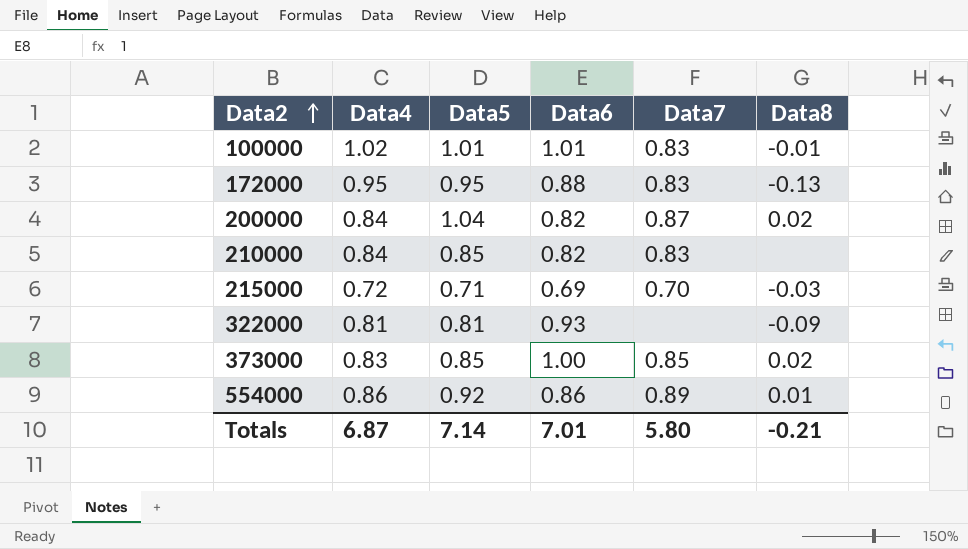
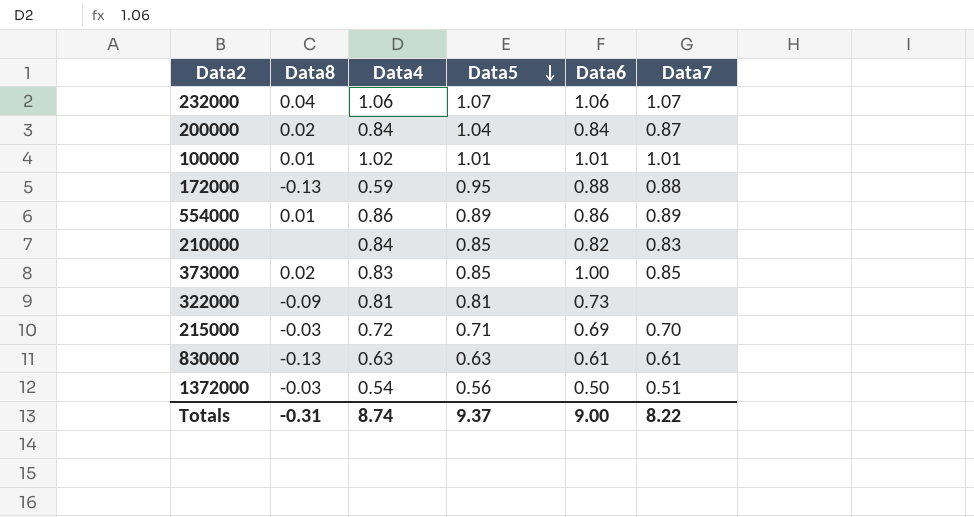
row order: Data2 ascending -> Data5 descending
column Data8 | position: 6 -> 2
row 232000: none -> 0.04 | 1.06 | 1.07 | 1.06 | 1.07
200000 | Data6: 0.82 -> 0.84
100000 | Data8: -0.01 -> 0.01
100000 | Data7: 0.83 -> 1.01
172000 | Data4: 0.95 -> 0.59
172000 | Data7: 0.83 -> 0.88
554000 | Data5: 0.92 -> 0.89
322000 | Data6: 0.93 -> 0.73
row 830000: none -> -0.13 | 0.63 | 0.63 | 0.61 | 0.61
row 1372000: none -> -0.03 | 0.54 | 0.56 | 0.50 | 0.51
Totals | Data8: -0.21 -> -0.31
Totals | Data4: 6.87 -> 8.74
Totals | Data5: 7.14 -> 9.37
Totals | Data6: 7.01 -> 9.00
Totals | Data7: 5.80 -> 8.22

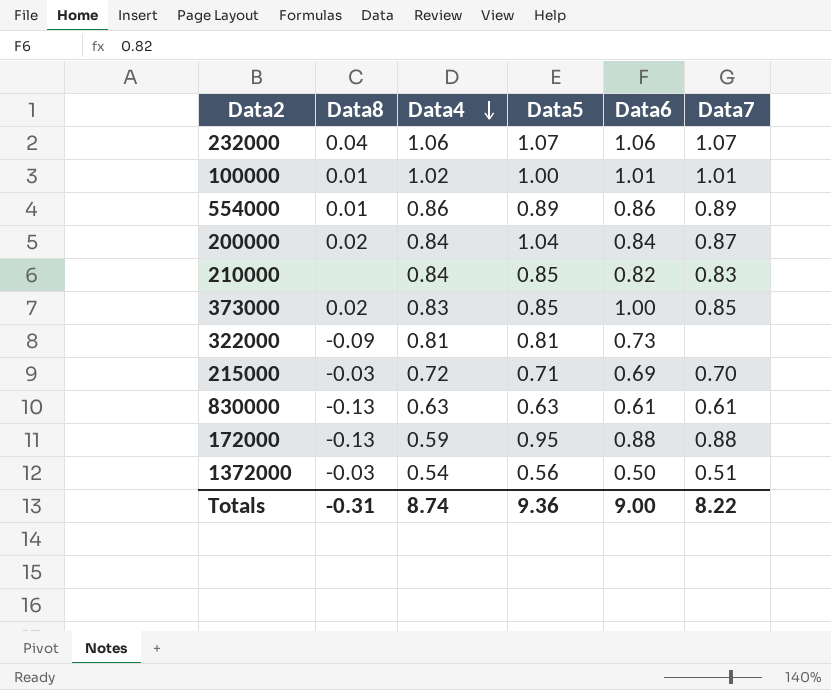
row order: Data5 descending -> Data4 descending
100000 | Data5: 1.01 -> 1.00
Totals | Data5: 9.37 -> 9.36

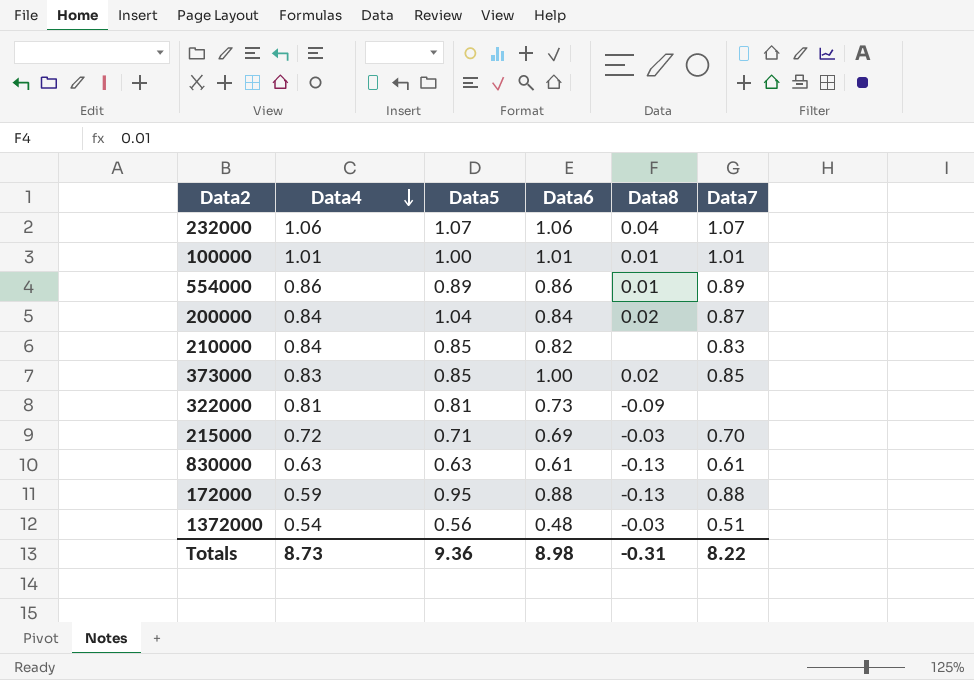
column Data8 | position: 2 -> 5
100000 | Data4: 1.02 -> 1.01
1372000 | Data6: 0.50 -> 0.48
Totals | Data4: 8.74 -> 8.73
Totals | Data6: 9.00 -> 8.98

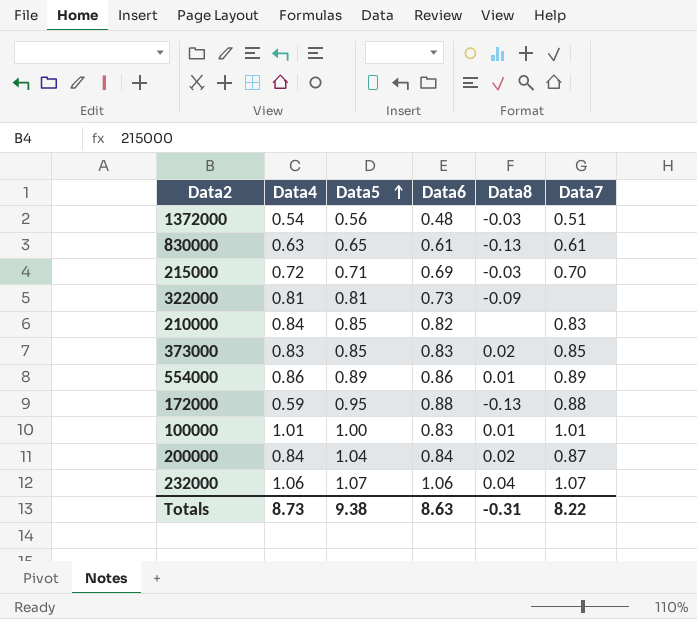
row order: Data4 descending -> Data5 ascending
830000 | Data5: 0.63 -> 0.65
373000 | Data6: 1.00 -> 0.83
100000 | Data6: 1.01 -> 0.83
Totals | Data5: 9.36 -> 9.38
Totals | Data6: 8.98 -> 8.63

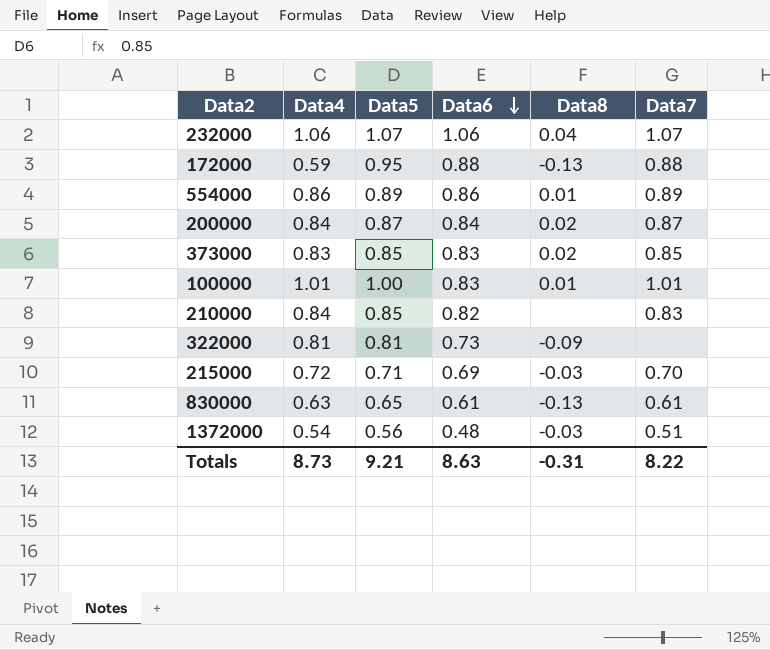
row order: Data5 ascending -> Data6 descending
200000 | Data5: 1.04 -> 0.87
Totals | Data5: 9.38 -> 9.21

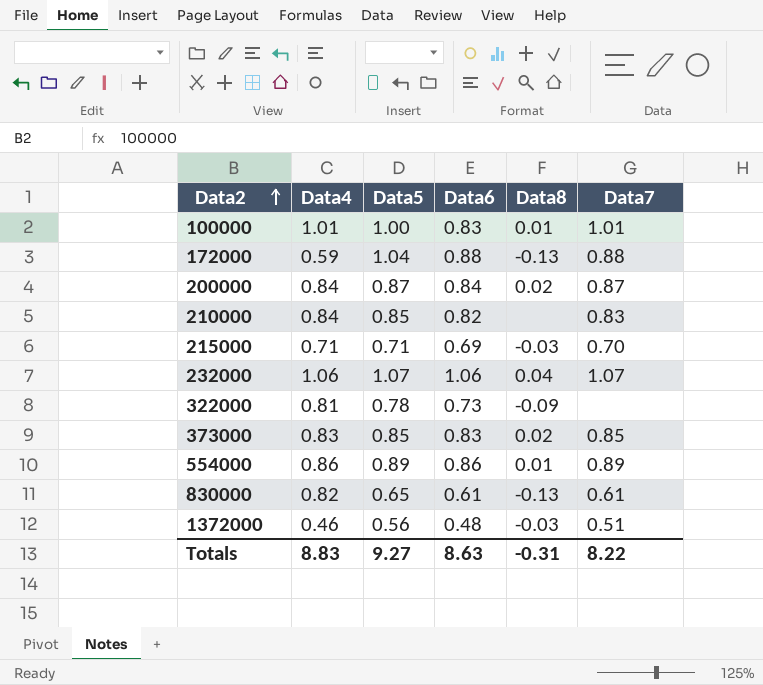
row order: Data6 descending -> Data2 ascending
172000 | Data5: 0.95 -> 1.04
215000 | Data4: 0.72 -> 0.71
322000 | Data5: 0.81 -> 0.78
830000 | Data4: 0.63 -> 0.82
1372000 | Data4: 0.54 -> 0.46
Totals | Data4: 8.73 -> 8.83
Totals | Data5: 9.21 -> 9.27

